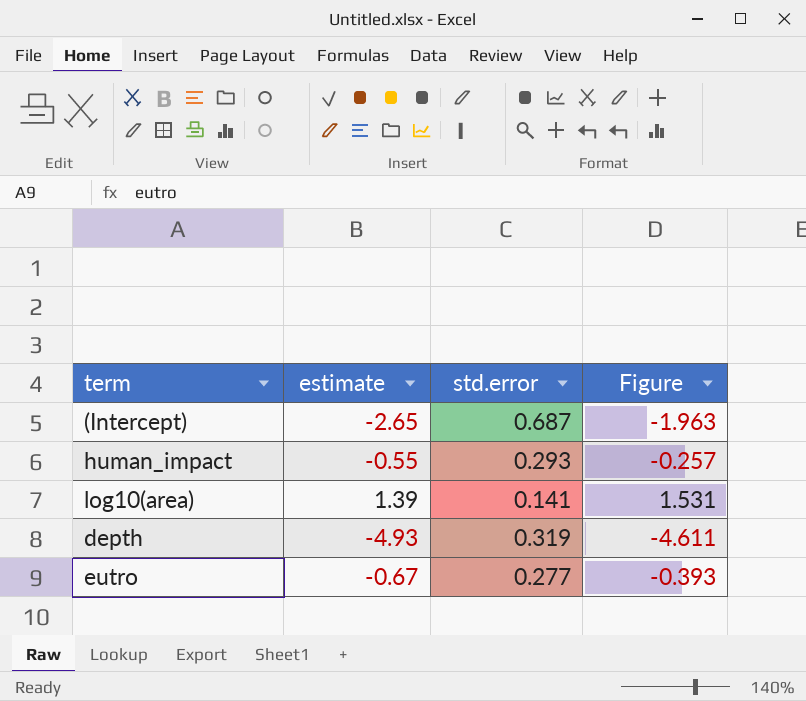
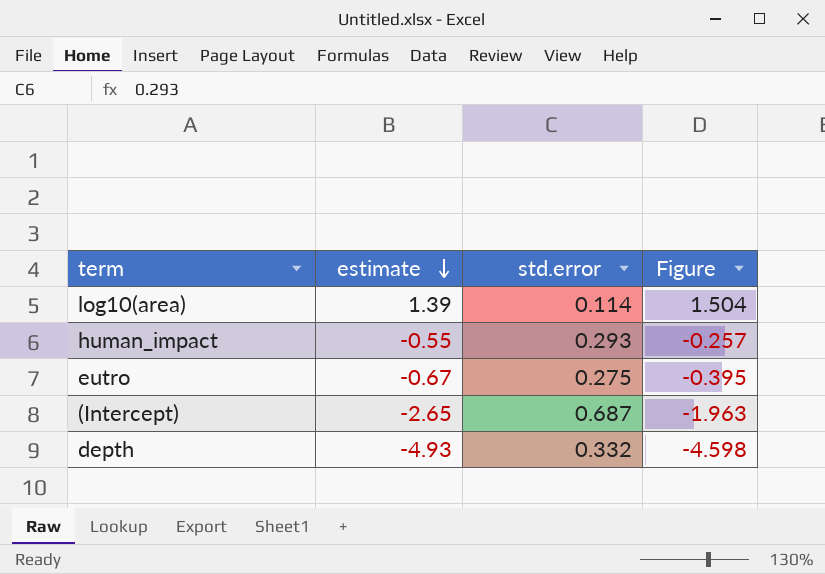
row order: none -> estimate descending
log10(area) | std.error: 0.141 -> 0.114
log10(area) | Figure: 1.531 -> 1.504
eutro | std.error: 0.277 -> 0.275
eutro | Figure: -0.393 -> -0.395
depth | std.error: 0.319 -> 0.332
depth | Figure: -4.611 -> -4.598

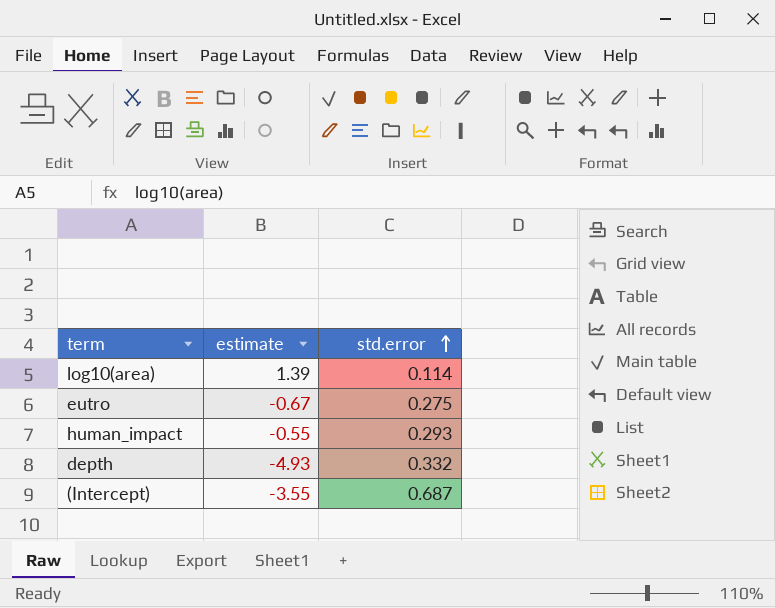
row order: estimate descending -> std.error ascending
column Figure | formula: [estimate] + [std.error] -> none
(Intercept) | estimate: -2.65 -> -3.55

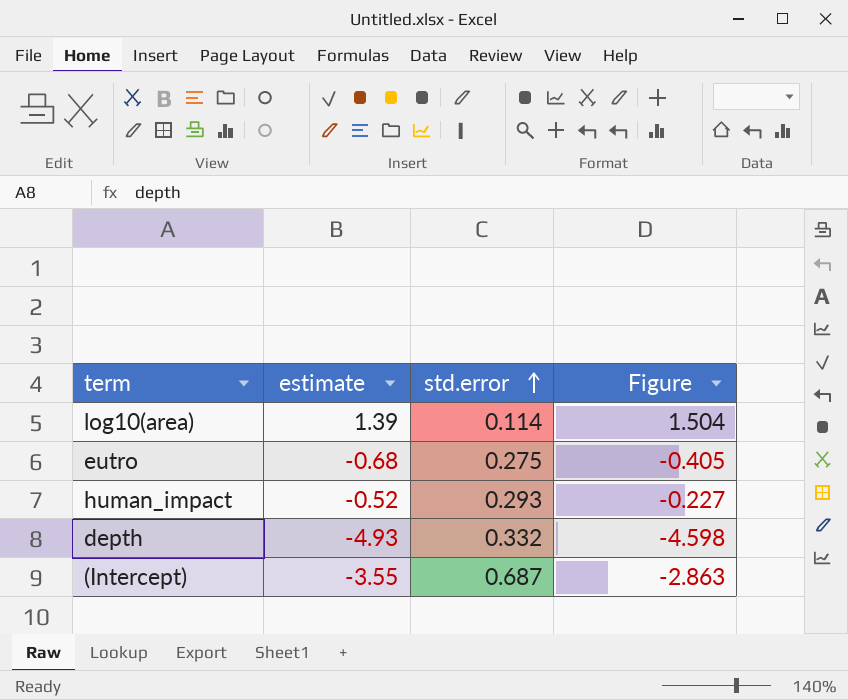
column Figure | formula: none -> [estimate] + [std.error]
eutro | estimate: -0.67 -> -0.68
human_impact | estimate: -0.55 -> -0.52

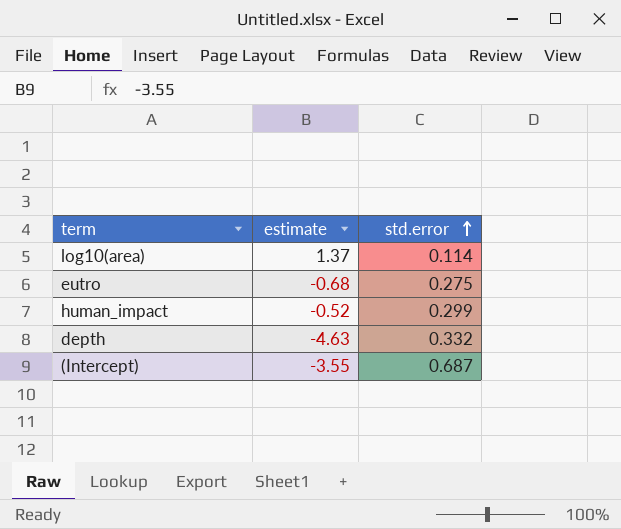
column Figure | formula: [estimate] + [std.error] -> none
log10(area) | estimate: 1.39 -> 1.37
human_impact | std.error: 0.293 -> 0.299
depth | estimate: -4.93 -> -4.63

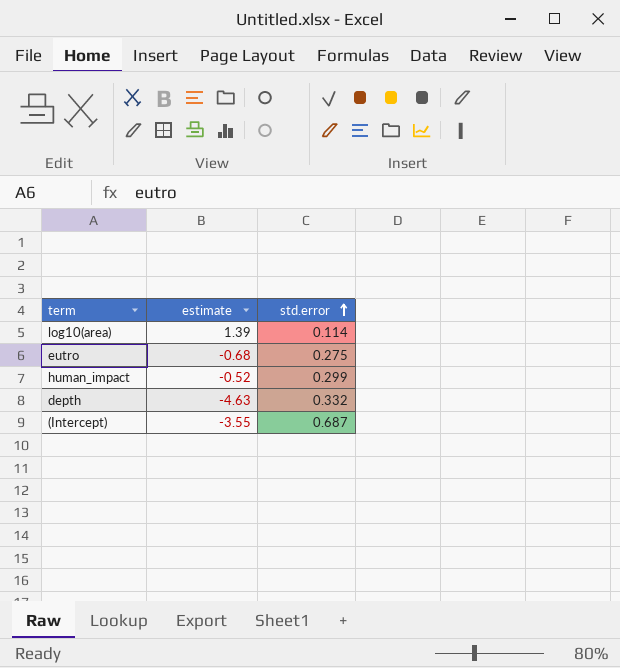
log10(area) | estimate: 1.37 -> 1.39

